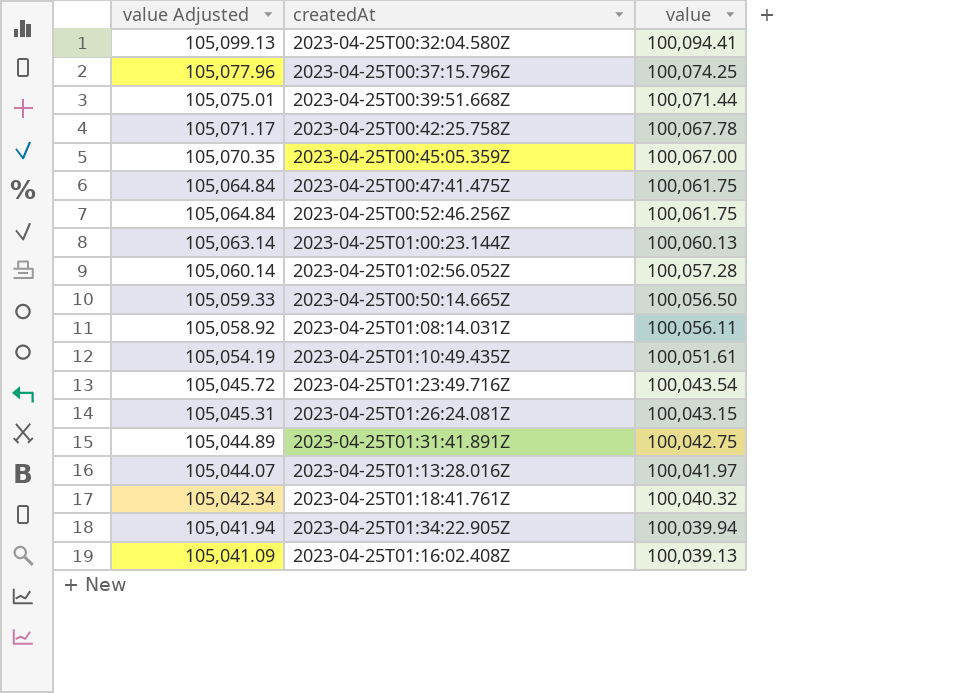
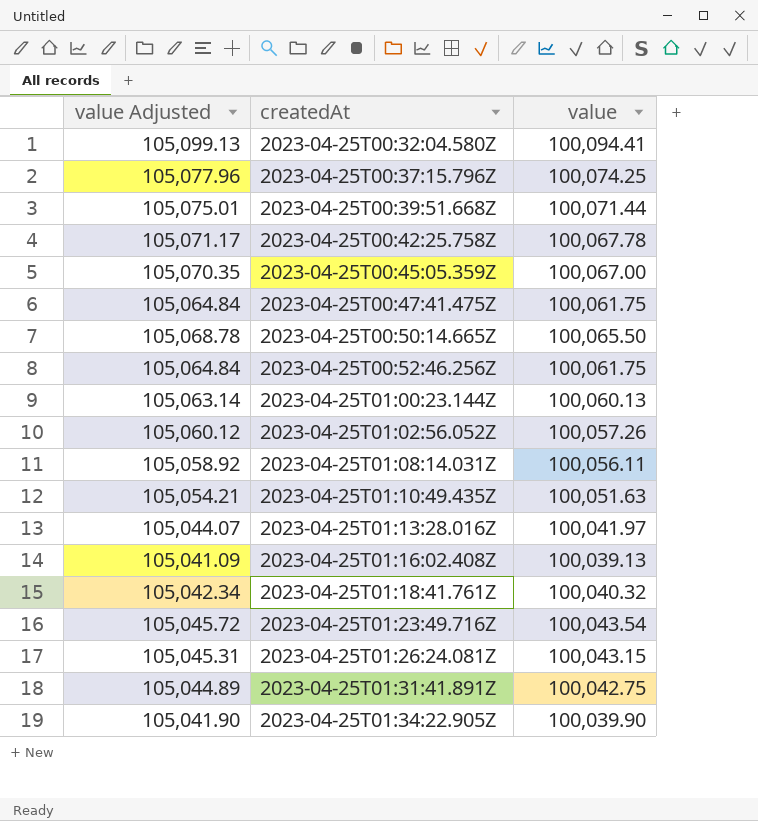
row order: value Adjusted descending -> createdAt ascending
2023-04-25T00:50:14.665Z | value Adjusted: 105,059.33 -> 105,068.78
2023-04-25T00:50:14.665Z | value: 100,056.50 -> 100,065.50
2023-04-25T01:02:56.052Z | value Adjusted: 105,060.14 -> 105,060.12
2023-04-25T01:02:56.052Z | value: 100,057.28 -> 100,057.26
2023-04-25T01:10:49.435Z | value Adjusted: 105,054.19 -> 105,054.21
2023-04-25T01:10:49.435Z | value: 100,051.61 -> 100,051.63
2023-04-25T01:34:22.905Z | value Adjusted: 105,041.94 -> 105,041.90
2023-04-25T01:34:22.905Z | value: 100,039.94 -> 100,039.90

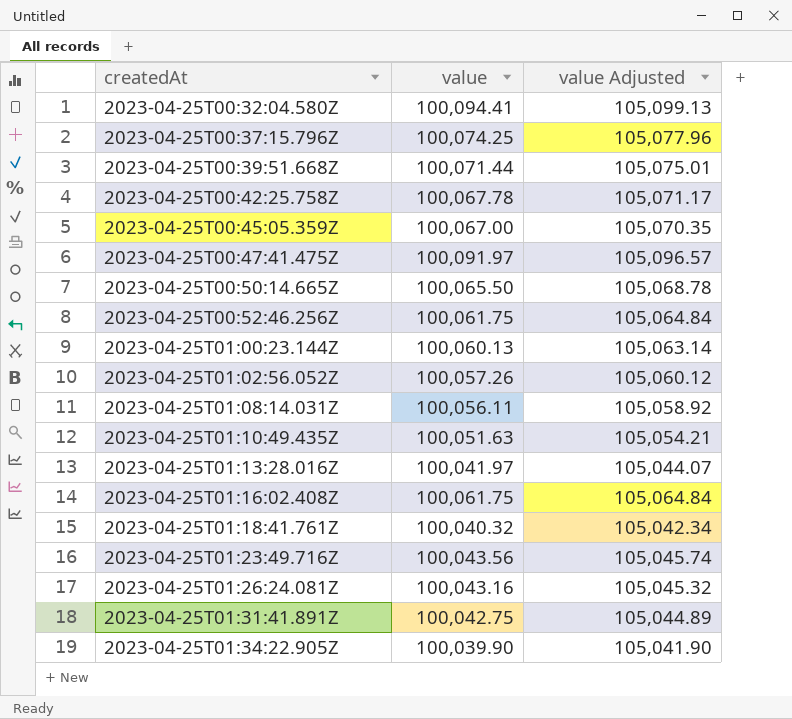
column value Adjusted | position: 1 -> 3
2023-04-25T00:47:41.475Z | value: 100,061.75 -> 100,091.97
2023-04-25T00:47:41.475Z | value Adjusted: 105,064.84 -> 105,096.57
2023-04-25T01:16:02.408Z | value: 100,039.13 -> 100,061.75
2023-04-25T01:16:02.408Z | value Adjusted: 105,041.09 -> 105,064.84
2023-04-25T01:23:49.716Z | value: 100,043.54 -> 100,043.56
2023-04-25T01:23:49.716Z | value Adjusted: 105,045.72 -> 105,045.74
2023-04-25T01:26:24.081Z | value: 100,043.15 -> 100,043.16
2023-04-25T01:26:24.081Z | value Adjusted: 105,045.31 -> 105,045.32

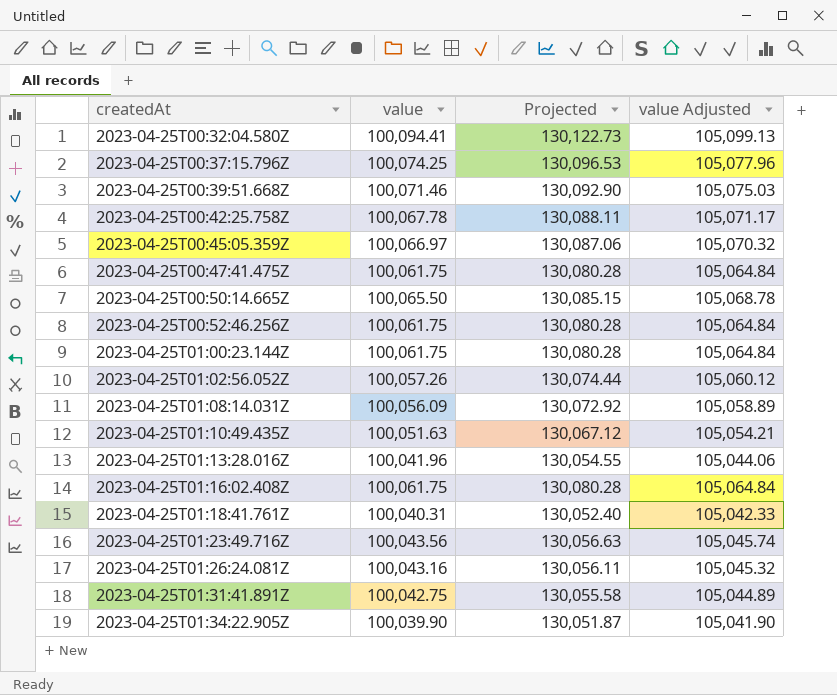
column Projected | formula: none -> [value] * 1.3
2023-04-25T00:39:51.668Z | value: 100,071.44 -> 100,071.46
2023-04-25T00:39:51.668Z | value Adjusted: 105,075.01 -> 105,075.03
2023-04-25T00:45:05.359Z | value: 100,067.00 -> 100,066.97
2023-04-25T00:45:05.359Z | value Adjusted: 105,070.35 -> 105,070.32
2023-04-25T00:47:41.475Z | value: 100,091.97 -> 100,061.75
2023-04-25T00:47:41.475Z | value Adjusted: 105,096.57 -> 105,064.84
2023-04-25T01:00:23.144Z | value: 100,060.13 -> 100,061.75
2023-04-25T01:00:23.144Z | value Adjusted: 105,063.14 -> 105,064.84
2023-04-25T01:08:14.031Z | value: 100,056.11 -> 100,056.09
2023-04-25T01:08:14.031Z | value Adjusted: 105,058.92 -> 105,058.89
2023-04-25T01:13:28.016Z | value: 100,041.97 -> 100,041.96
2023-04-25T01:13:28.016Z | value Adjusted: 105,044.07 -> 105,044.06
2023-04-25T01:18:41.761Z | value: 100,040.32 -> 100,040.31
2023-04-25T01:18:41.761Z | value Adjusted: 105,042.34 -> 105,042.33

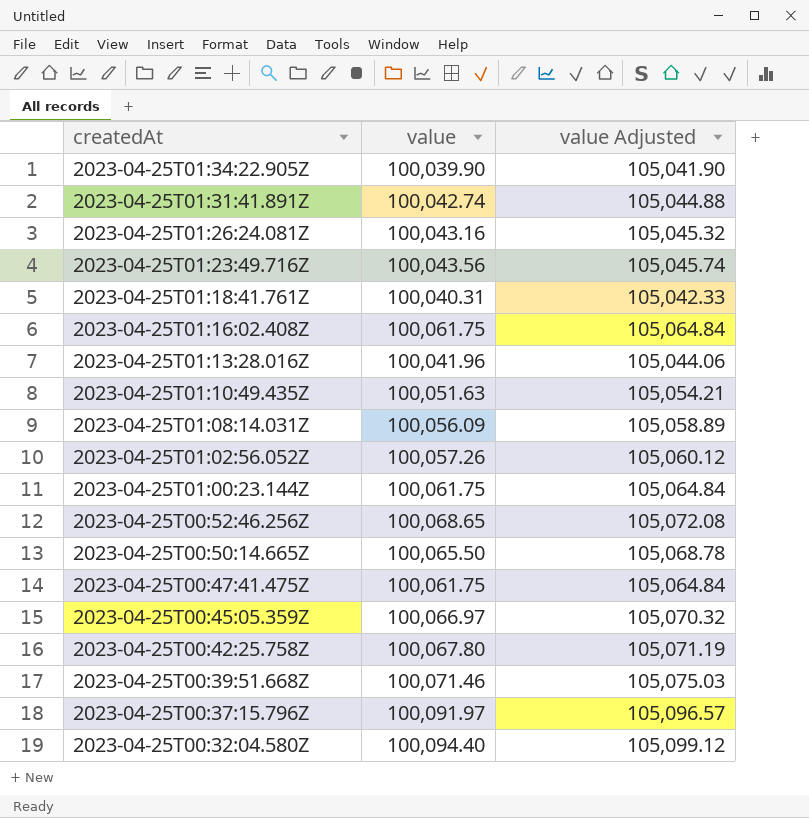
row order: createdAt ascending -> createdAt descending
column Projected | formula: [value] * 1.3 -> none
2023-04-25T01:31:41.891Z | value: 100,042.75 -> 100,042.74
2023-04-25T01:31:41.891Z | value Adjusted: 105,044.89 -> 105,044.88
2023-04-25T00:52:46.256Z | value: 100,061.75 -> 100,068.65
2023-04-25T00:52:46.256Z | value Adjusted: 105,064.84 -> 105,072.08
2023-04-25T00:42:25.758Z | value: 100,067.78 -> 100,067.80
2023-04-25T00:42:25.758Z | value Adjusted: 105,071.17 -> 105,071.19
2023-04-25T00:37:15.796Z | value: 100,074.25 -> 100,091.97
2023-04-25T00:37:15.796Z | value Adjusted: 105,077.96 -> 105,096.57
2023-04-25T00:32:04.580Z | value: 100,094.41 -> 100,094.40
2023-04-25T00:32:04.580Z | value Adjusted: 105,099.13 -> 105,099.12

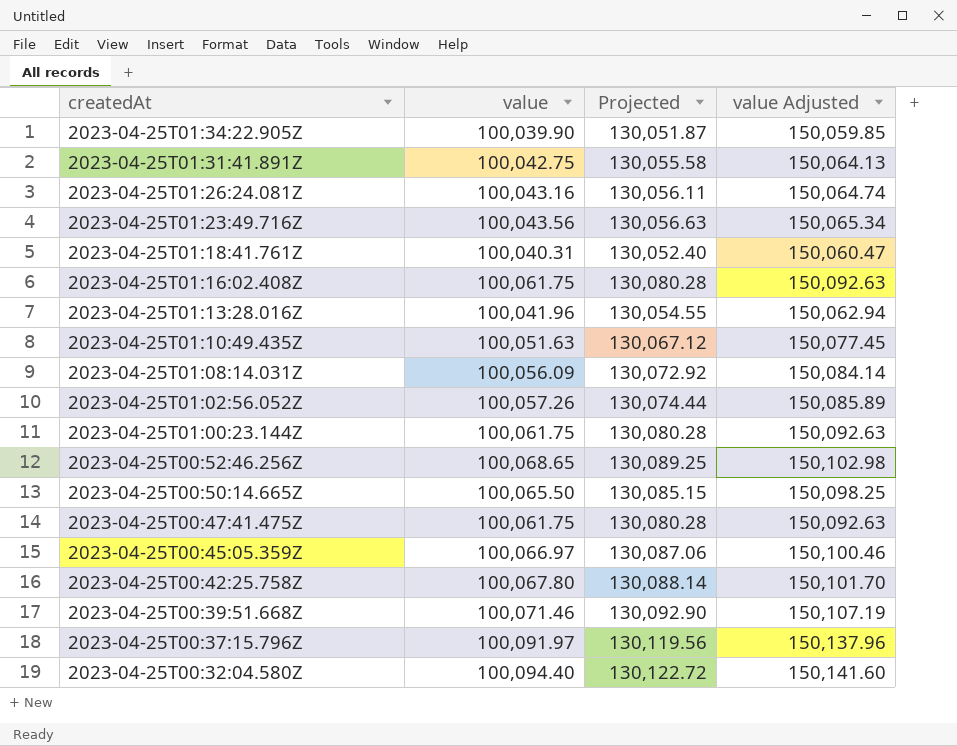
column Projected | formula: none -> [value] * 1.3
column value Adjusted | formula: [value] * 1.05 -> [value] * 1.5
2023-04-25T01:31:41.891Z | value: 100,042.74 -> 100,042.75

